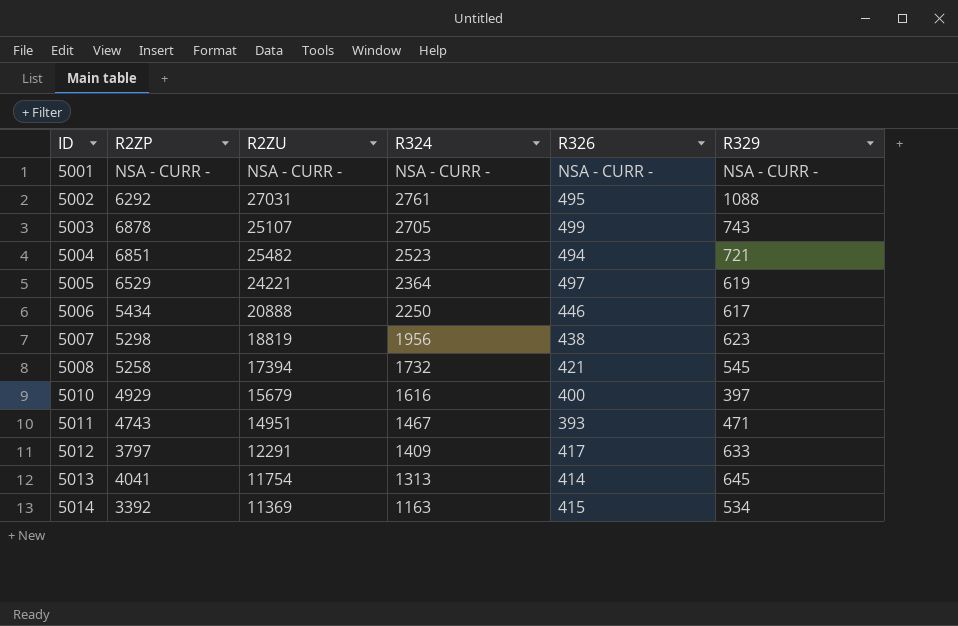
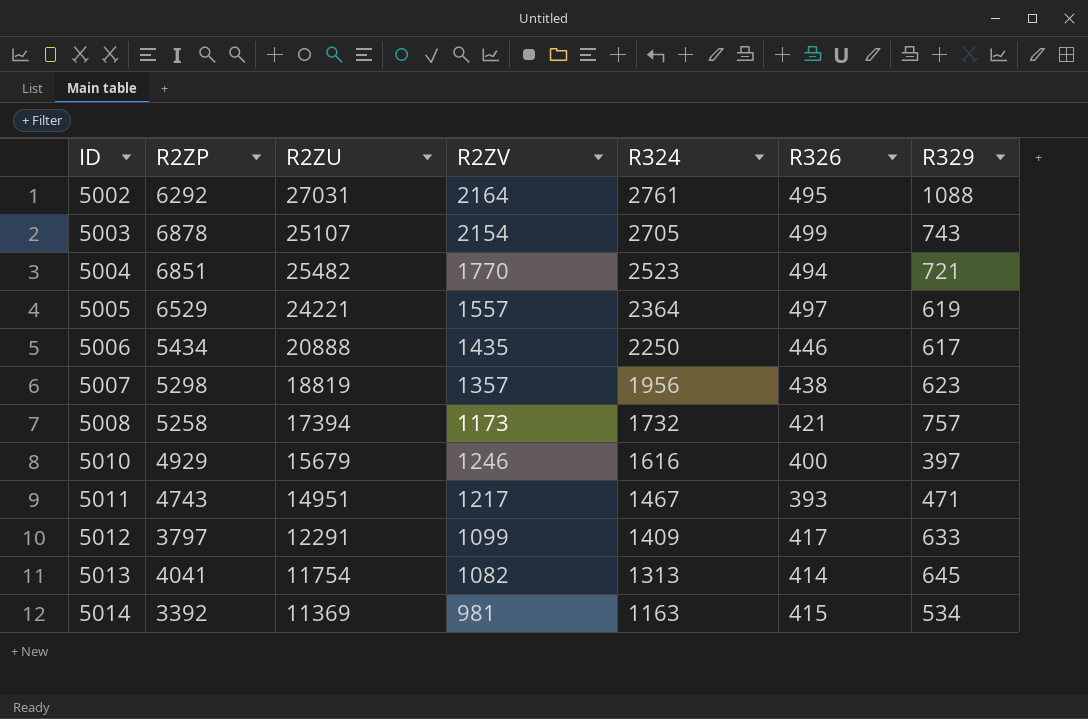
column R2ZV | position: none -> 4
row 5001: NSA - CURR - | NSA - CURR - | NSA - CURR - | NSA - CURR - | NSA - CURR - -> none
5008 | R329: 545 -> 757

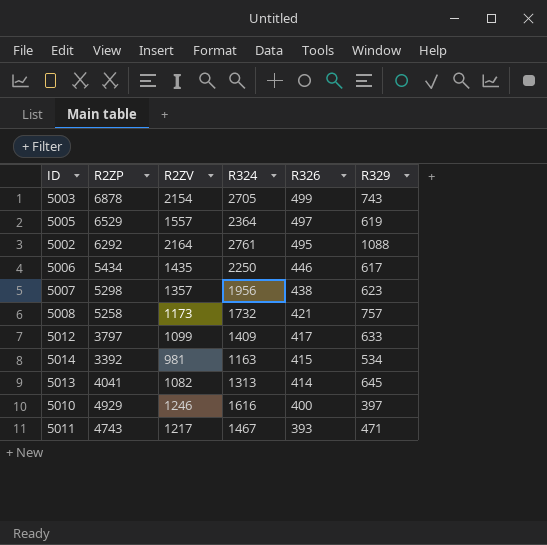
row order: ID ascending -> R326 descending
column R2ZU | position: 3 -> none
row 5004: 6851 | 25482 | 1770 | 2523 | 494 | 721 -> none

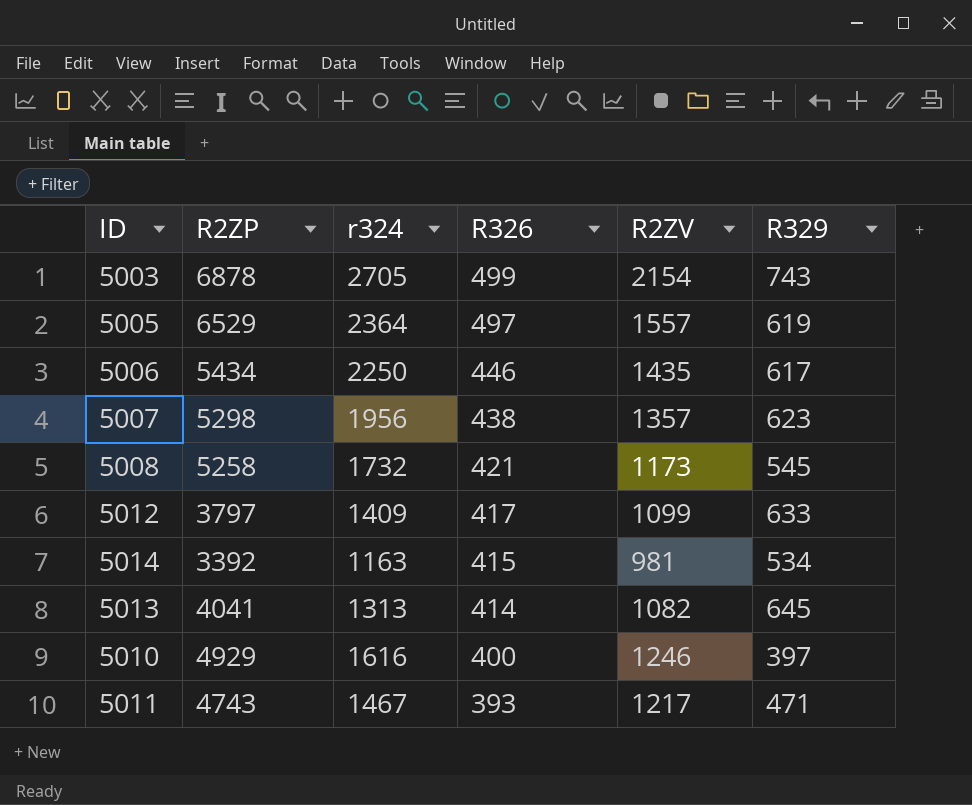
column name: R324 -> r324
column R2ZV | position: 3 -> 5
row 5002: 6292 | 2164 | 2761 | 495 | 1088 -> none
5008 | R329: 757 -> 545

